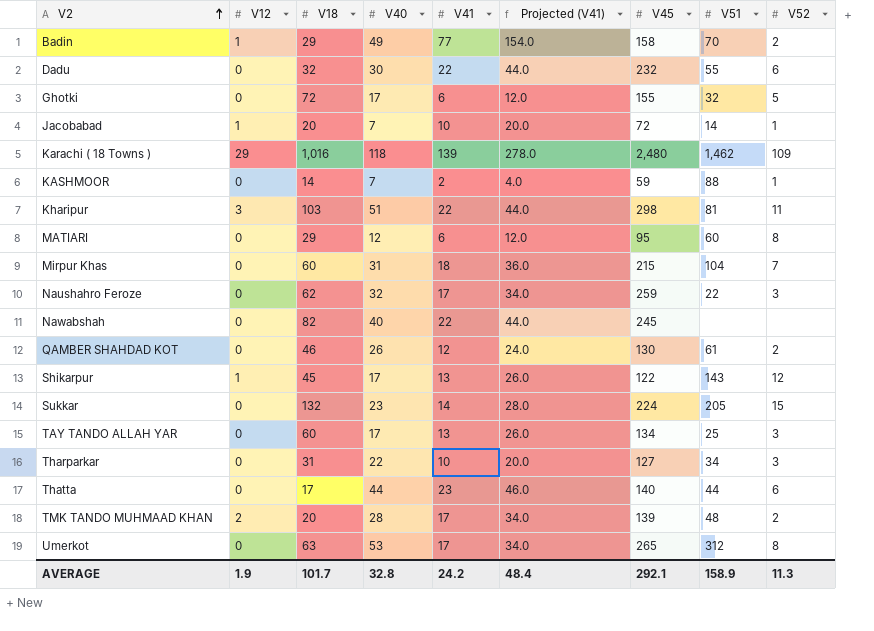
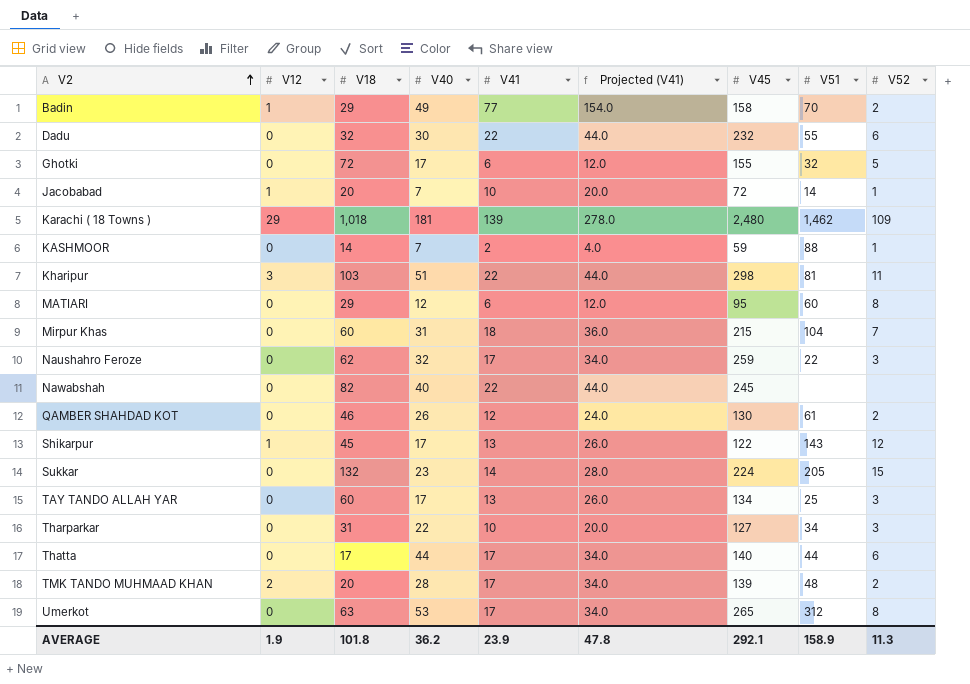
Karachi ( 18 Towns ) | V18: 1,016 -> 1,018
Karachi ( 18 Towns ) | V40: 118 -> 181
Thatta | V41: 23 -> 17
Thatta | Projected (V41): 46.0 -> 34.0
AVERAGE | V18: 101.7 -> 101.8
AVERAGE | V40: 32.8 -> 36.2
AVERAGE | V41: 24.2 -> 23.9
AVERAGE | Projected (V41): 48.4 -> 47.8

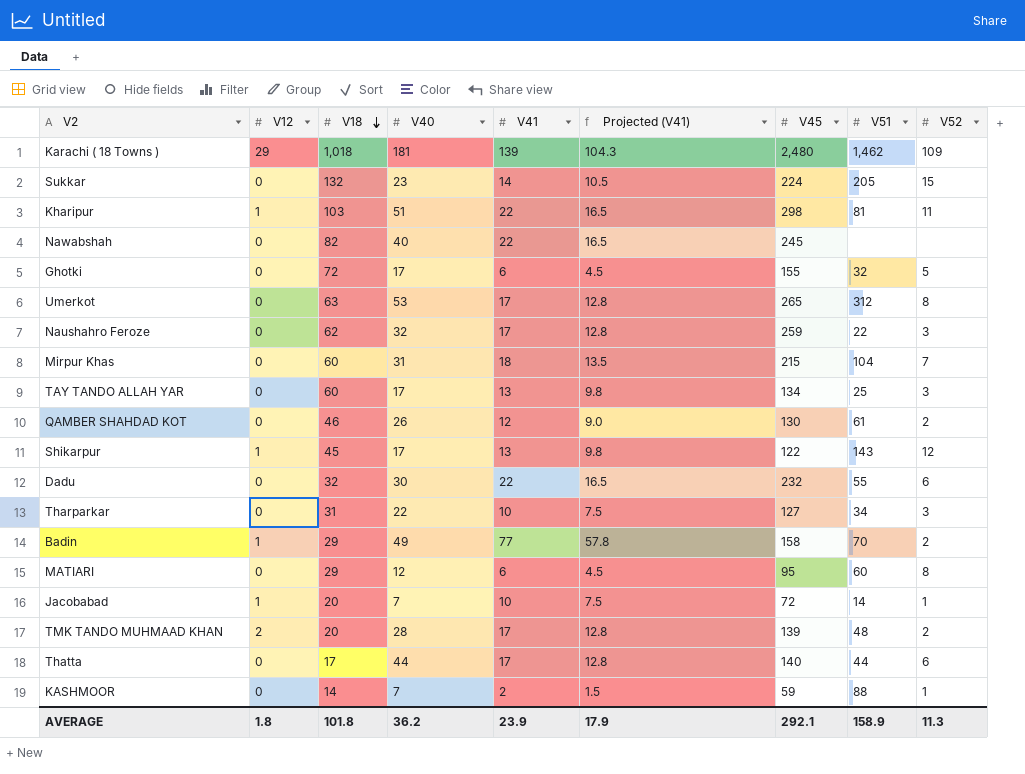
row order: V2 ascending -> V18 descending
column Projected (V41) | formula: [V41] * 2 -> [V41] * 0.75
Kharipur | V12: 3 -> 1
AVERAGE | V12: 1.9 -> 1.8
AVERAGE | Projected (V41): 47.8 -> 17.9

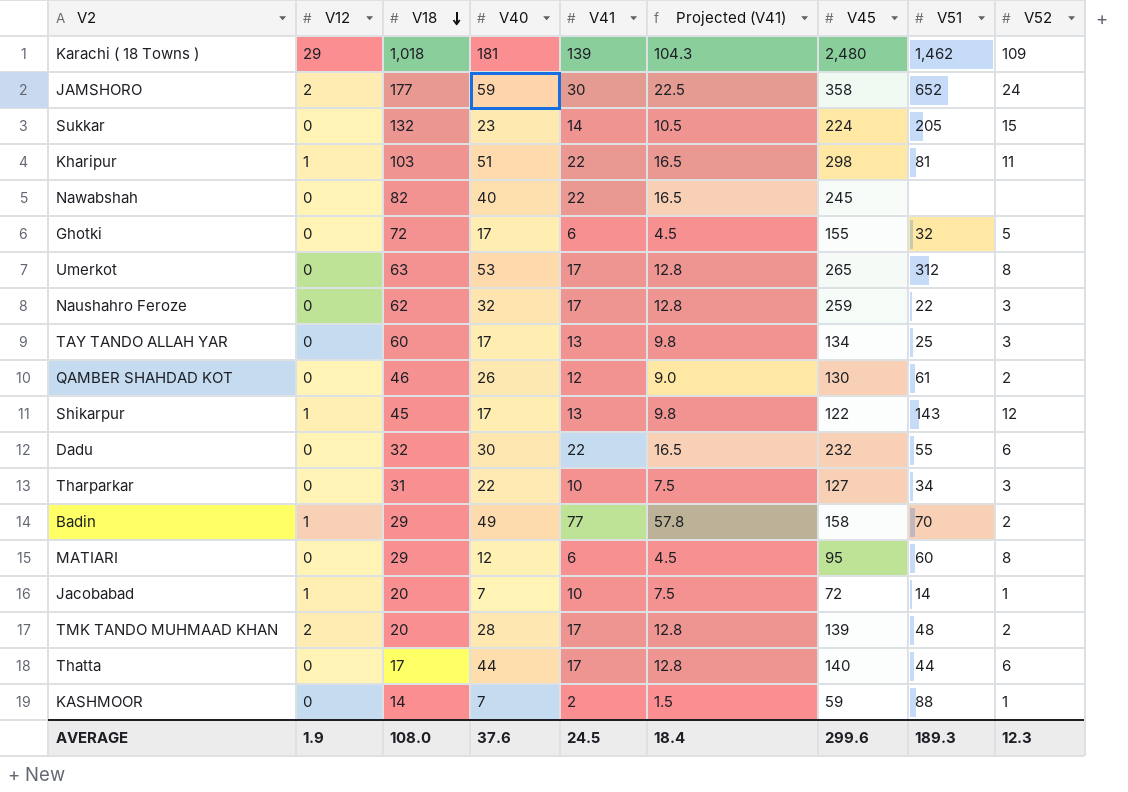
row Mirpur Khas: 0 | 60 | 31 | 18 | 13.5 | 215 | 104 | 7 -> none
row JAMSHORO: none -> 2 | 177 | 59 | 30 | 22.5 | 358 | 652 | 24
AVERAGE | V12: 1.8 -> 1.9
AVERAGE | V18: 101.8 -> 108.0
AVERAGE | V40: 36.2 -> 37.6
AVERAGE | V41: 23.9 -> 24.5
AVERAGE | Projected (V41): 17.9 -> 18.4
AVERAGE | V45: 292.1 -> 299.6
AVERAGE | V51: 158.9 -> 189.3
AVERAGE | V52: 11.3 -> 12.3

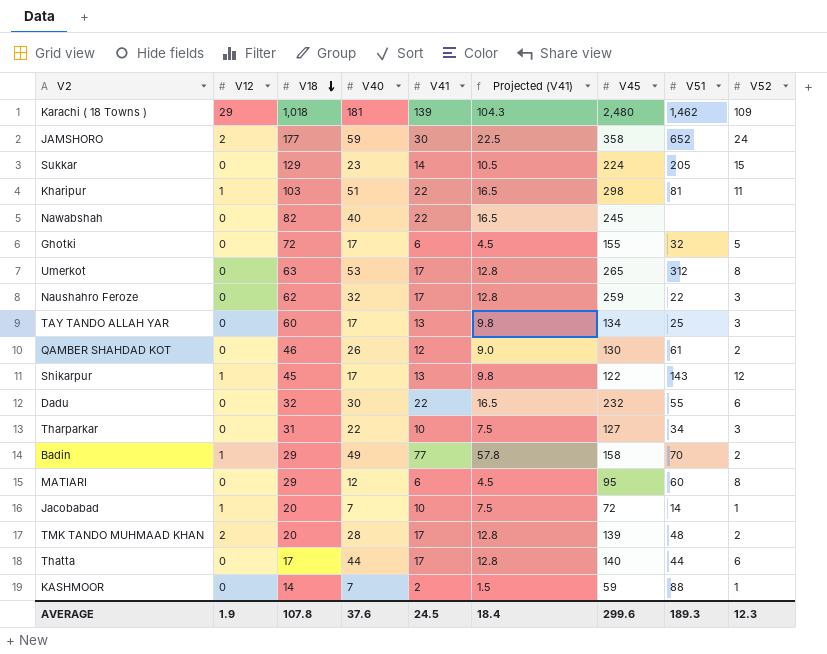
Sukkar | V18: 132 -> 129
AVERAGE | V18: 108.0 -> 107.8

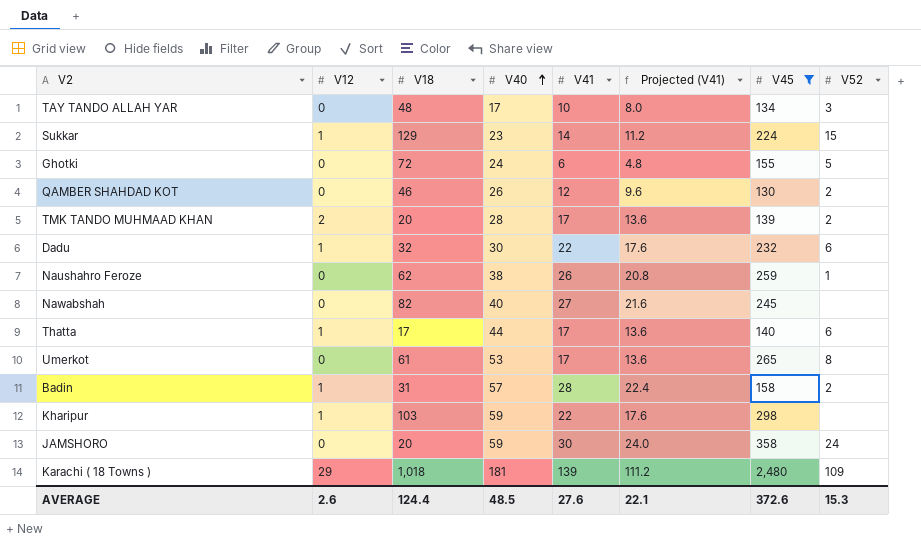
filter: none -> V45 >= 130
row order: V18 descending -> V40 ascending
column V51 | position: 8 -> none
column Projected (V41) | formula: [V41] * 0.75 -> [V41] * 0.8
TAY TANDO ALLAH YAR | V18: 60 -> 48
TAY TANDO ALLAH YAR | V41: 13 -> 10
Sukkar | V12: 0 -> 1
Ghotki | V40: 17 -> 24
Dadu | V12: 0 -> 1
Naushahro Feroze | V40: 32 -> 38
Naushahro Feroze | V41: 17 -> 26
Naushahro Feroze | V52: 3 -> 1
Nawabshah | V41: 22 -> 27
Thatta | V12: 0 -> 1
Umerkot | V18: 63 -> 61
Badin | V18: 29 -> 31
Badin | V40: 49 -> 57
Badin | V41: 77 -> 28
Kharipur | V40: 51 -> 59
Kharipur | V52: 11 -> none
JAMSHORO | V12: 2 -> 0
JAMSHORO | V18: 177 -> 20
AVERAGE | V12: 1.9 -> 2.6
AVERAGE | V18: 107.8 -> 124.4
AVERAGE | V40: 37.6 -> 48.5
AVERAGE | V41: 24.5 -> 27.6
AVERAGE | Projected (V41): 18.4 -> 22.1
AVERAGE | V45: 299.6 -> 372.6
AVERAGE | V52: 12.3 -> 15.3

